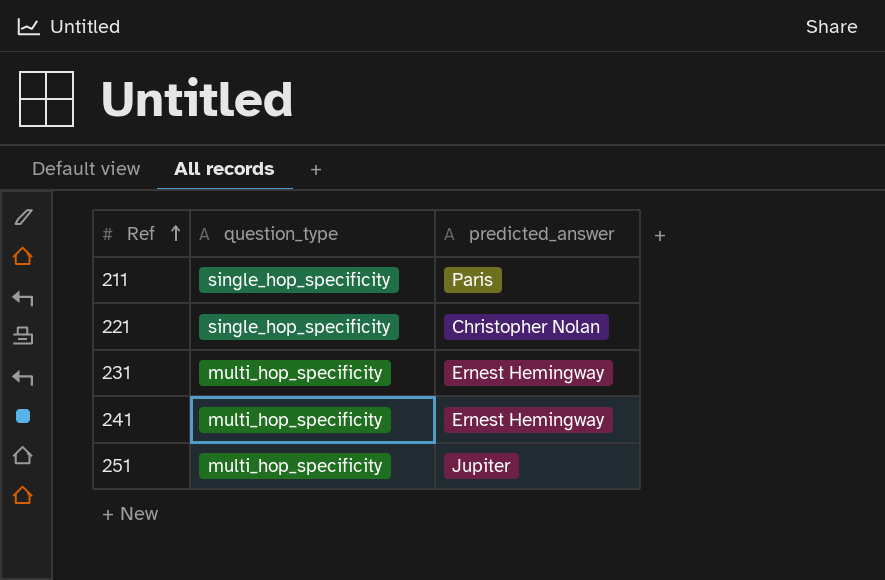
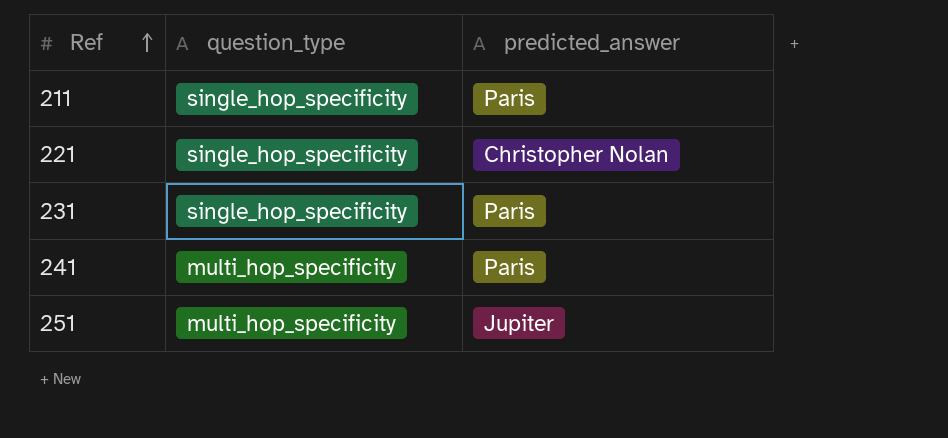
231 | question_type: multi_hop_specificity -> single_hop_specificity
231 | predicted_answer: Ernest Hemingway -> Paris
241 | predicted_answer: Ernest Hemingway -> Paris

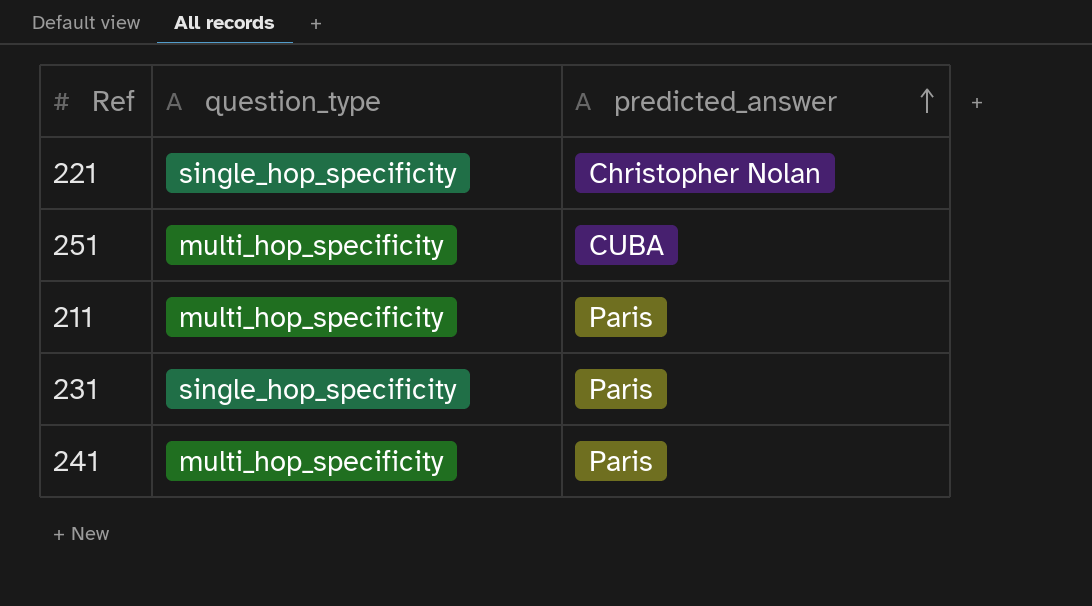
row order: Ref ascending -> predicted_answer ascending
251 | predicted_answer: Jupiter -> CUBA
211 | question_type: single_hop_specificity -> multi_hop_specificity

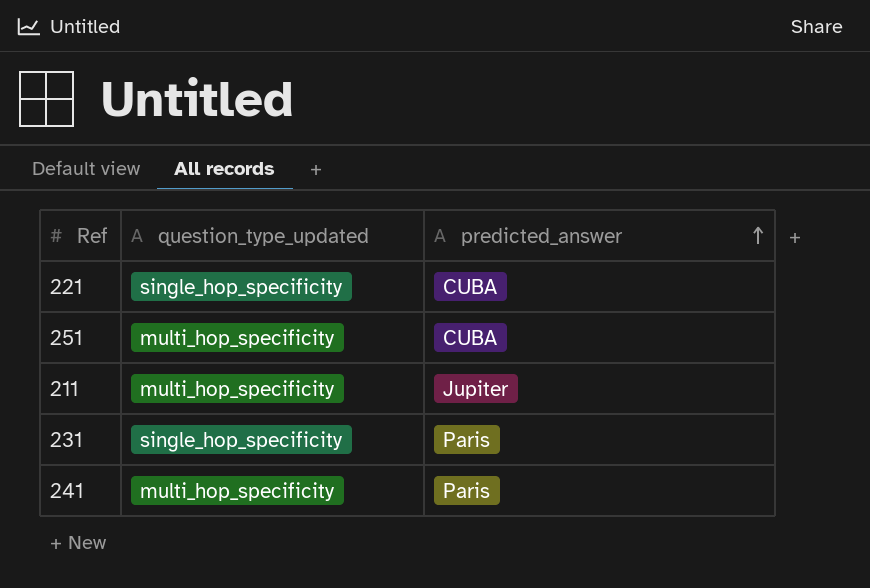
column name: question_type -> question_type_updated
221 | predicted_answer: Christopher Nolan -> CUBA
211 | predicted_answer: Paris -> Jupiter

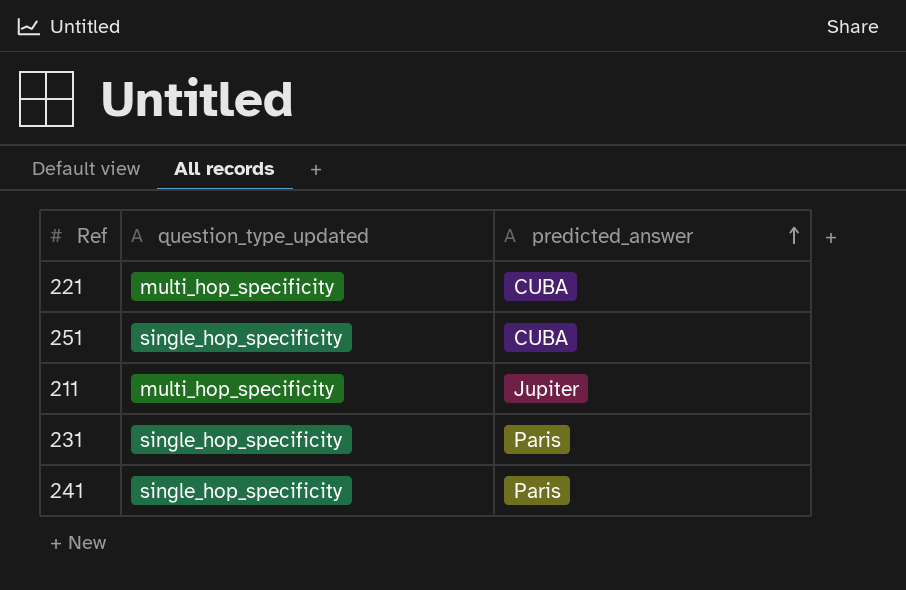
221 | question_type_updated: single_hop_specificity -> multi_hop_specificity
251 | question_type_updated: multi_hop_specificity -> single_hop_specificity
241 | question_type_updated: multi_hop_specificity -> single_hop_specificity

